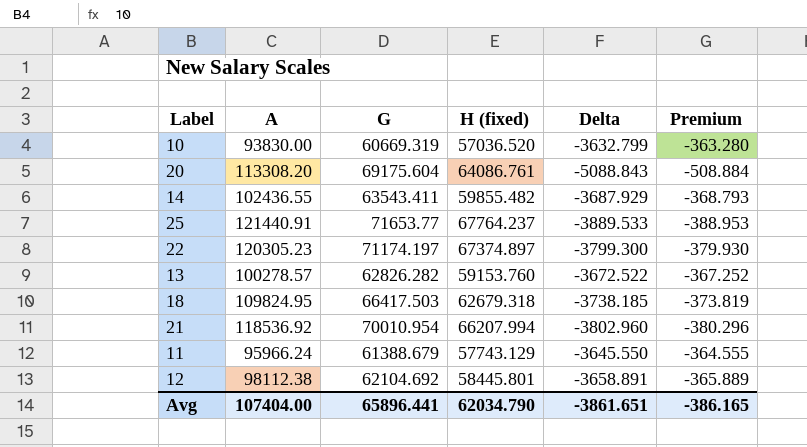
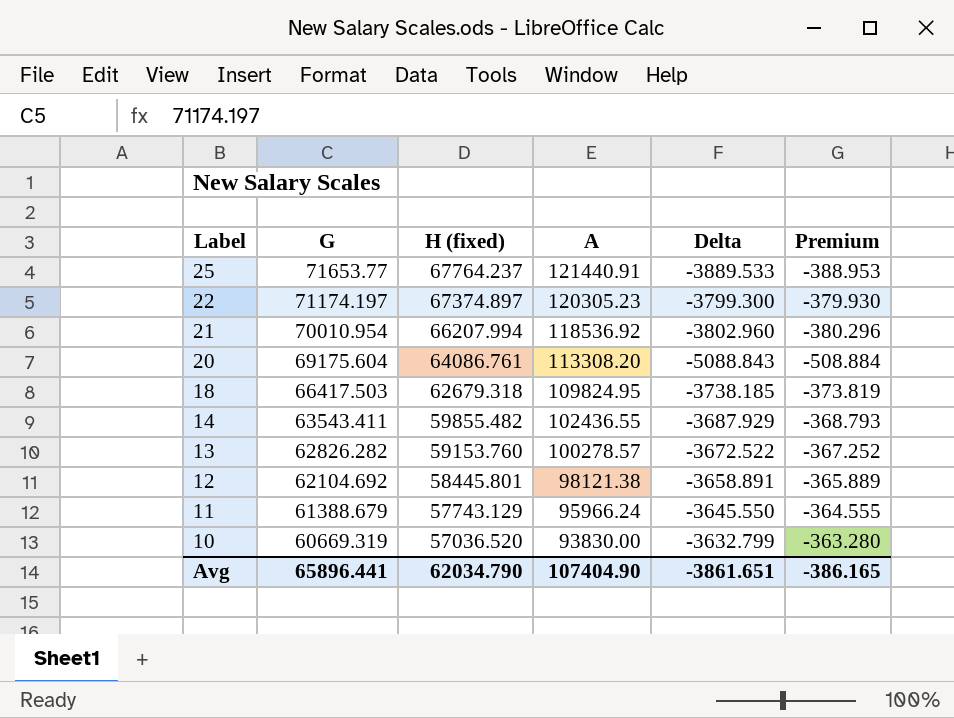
row order: none -> Label descending
column A | position: 2 -> 4
12 | A: 98112.38 -> 98121.38
Avg | A: 107404.00 -> 107404.90

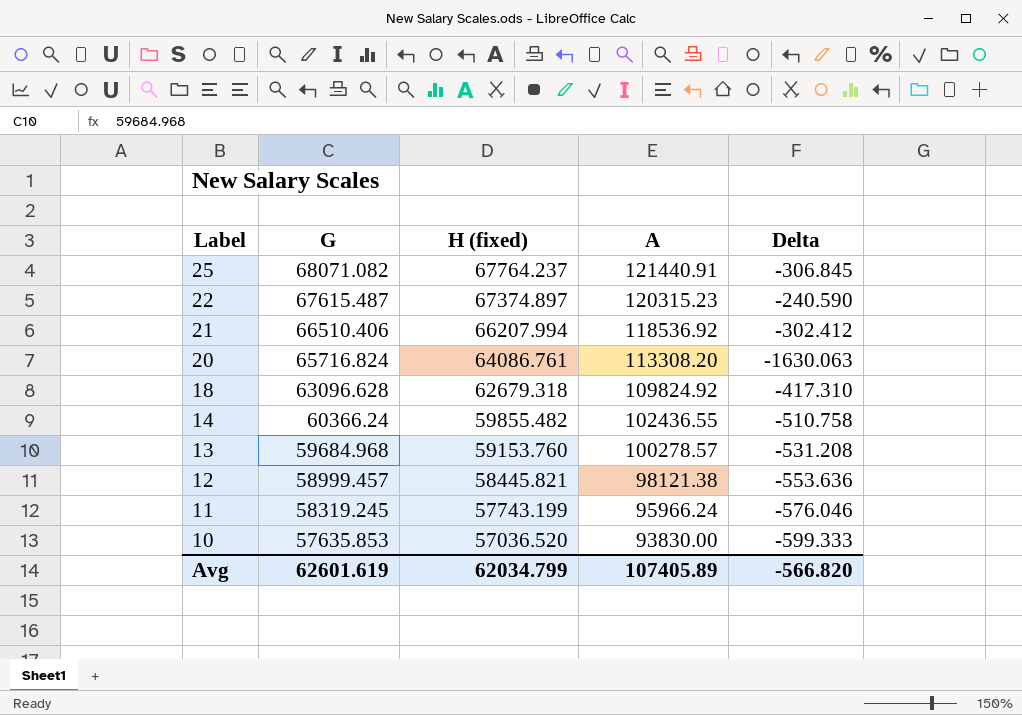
column Premium | formula: [Delta] * 0.1 -> none
25 | G: 71653.77 -> 68071.082
25 | Delta: -3889.533 -> -306.845
22 | G: 71174.197 -> 67615.487
22 | A: 120305.23 -> 120315.23
22 | Delta: -3799.300 -> -240.590
21 | G: 70010.954 -> 66510.406
21 | Delta: -3802.960 -> -302.412
20 | G: 69175.604 -> 65716.824
20 | Delta: -5088.843 -> -1630.063
18 | G: 66417.503 -> 63096.628
18 | A: 109824.95 -> 109824.92
18 | Delta: -3738.185 -> -417.310
14 | G: 63543.411 -> 60366.24
14 | Delta: -3687.929 -> -510.758
13 | G: 62826.282 -> 59684.968
13 | Delta: -3672.522 -> -531.208
12 | G: 62104.692 -> 58999.457
12 | H (fixed): 58445.801 -> 58445.821
12 | Delta: -3658.891 -> -553.636
11 | G: 61388.679 -> 58319.245
11 | H (fixed): 57743.129 -> 57743.199
11 | Delta: -3645.550 -> -576.046
10 | G: 60669.319 -> 57635.853
10 | Delta: -3632.799 -> -599.333
Avg | G: 65896.441 -> 62601.619
Avg | H (fixed): 62034.790 -> 62034.799
Avg | A: 107404.90 -> 107405.89
Avg | Delta: -3861.651 -> -566.820

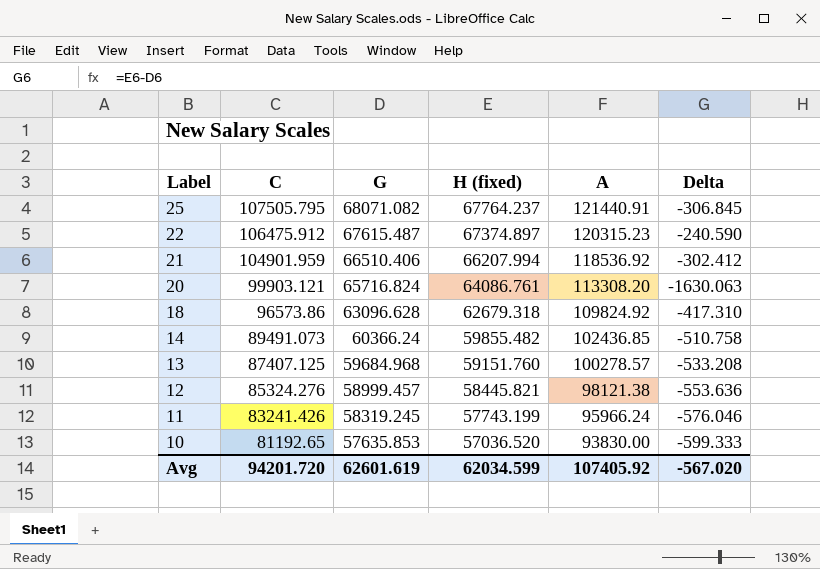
column C | position: none -> 2
14 | A: 102436.55 -> 102436.85
13 | H (fixed): 59153.760 -> 59151.760
13 | Delta: -531.208 -> -533.208
Avg | H (fixed): 62034.799 -> 62034.599
Avg | A: 107405.89 -> 107405.92
Avg | Delta: -566.820 -> -567.020

